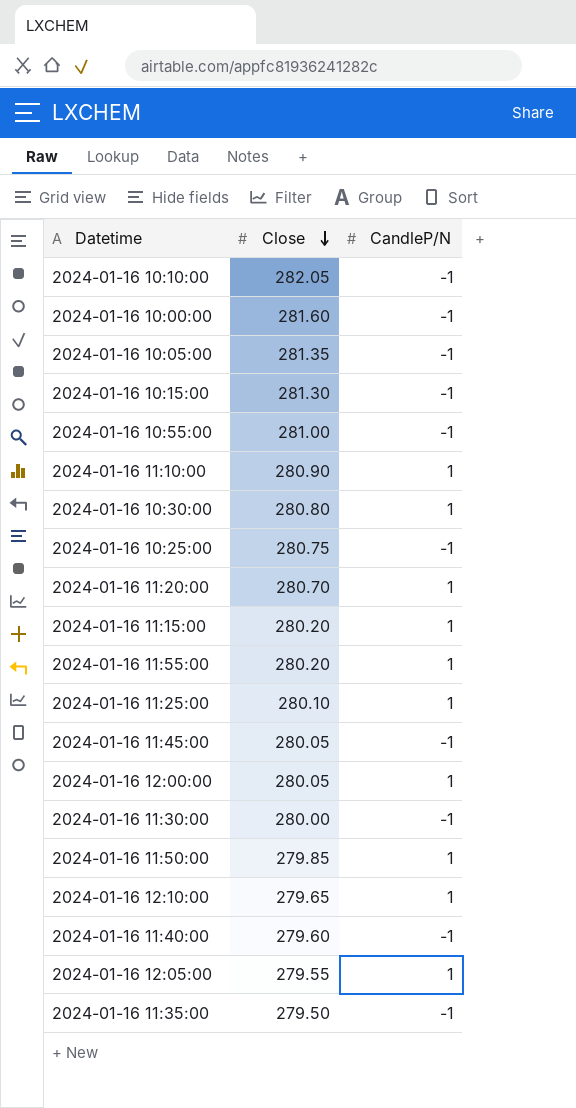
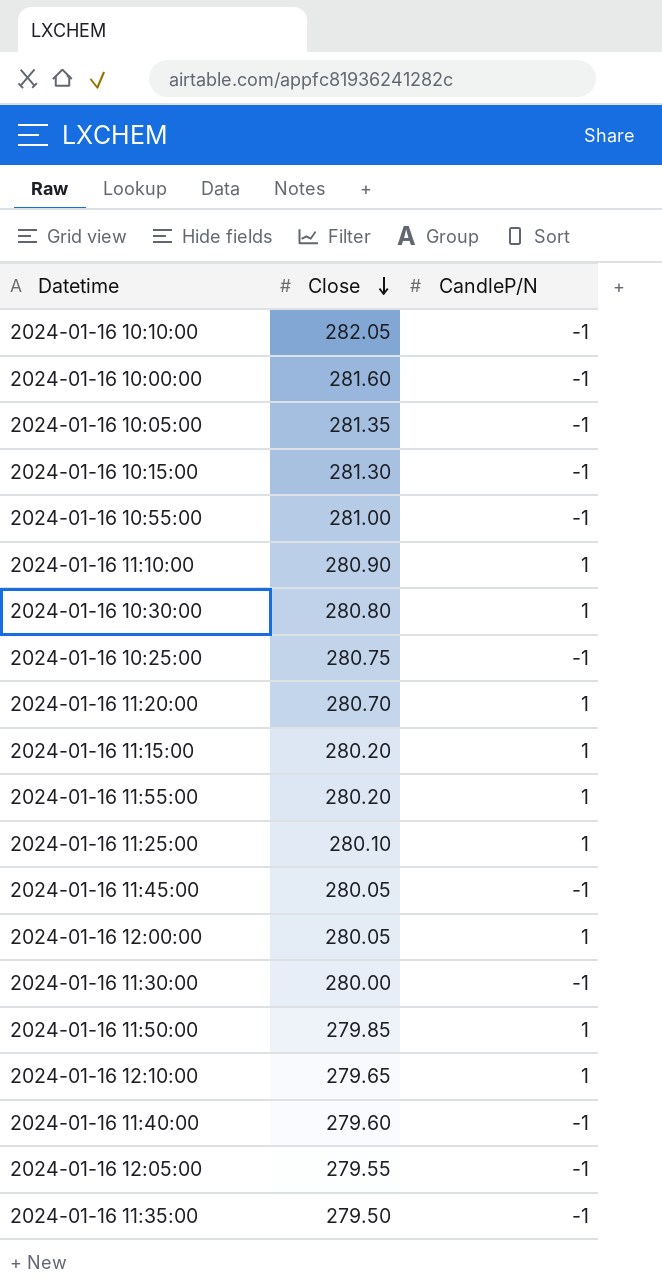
2024-01-16 12:05:00 | CandleP/N: 1 -> -1

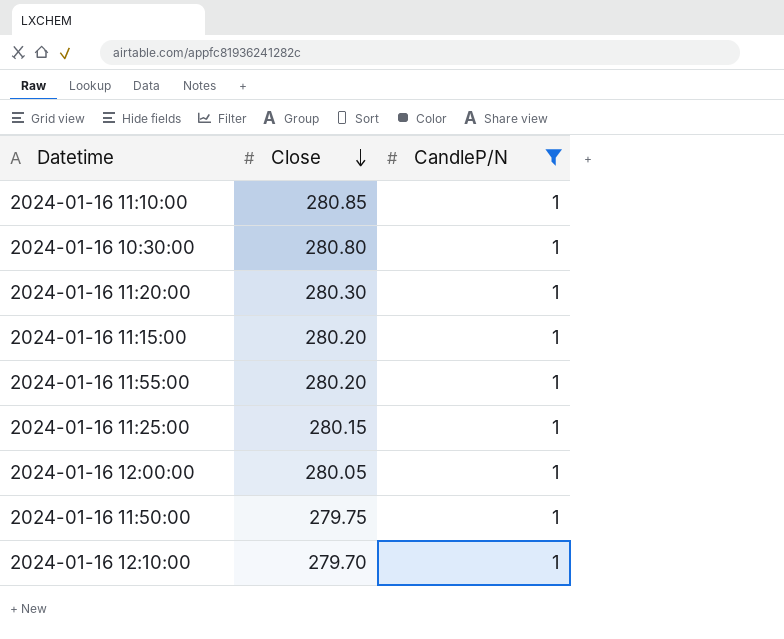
filter: none -> CandleP/N = 1
2024-01-16 11:10:00 | Close: 280.90 -> 280.85
2024-01-16 11:20:00 | Close: 280.70 -> 280.30
2024-01-16 11:25:00 | Close: 280.10 -> 280.15
2024-01-16 11:50:00 | Close: 279.85 -> 279.75
2024-01-16 12:10:00 | Close: 279.65 -> 279.70

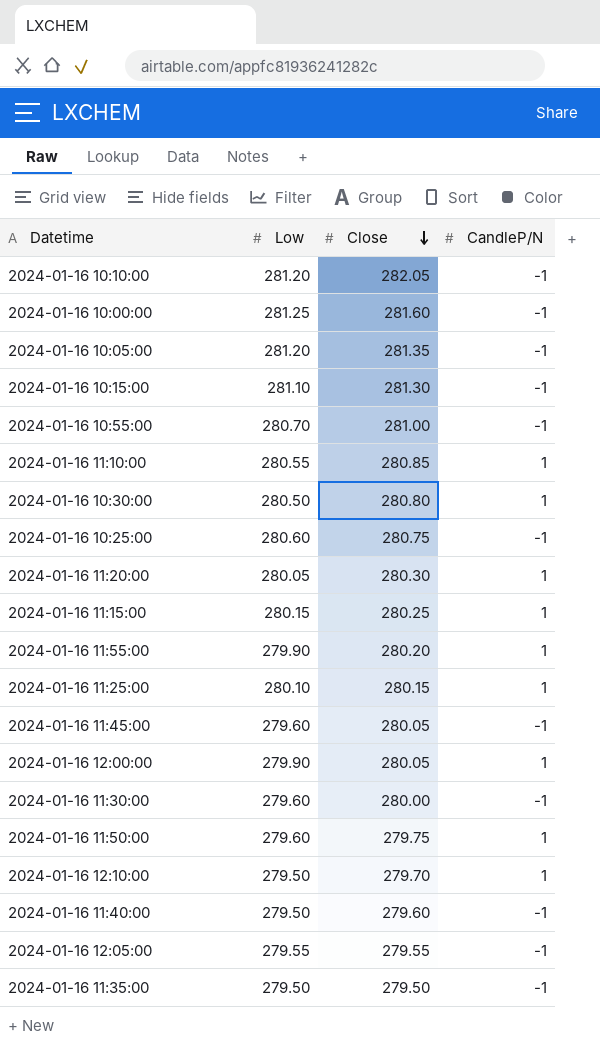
filter: CandleP/N = 1 -> none
column Low | position: none -> 2
2024-01-16 11:15:00 | Close: 280.20 -> 280.25

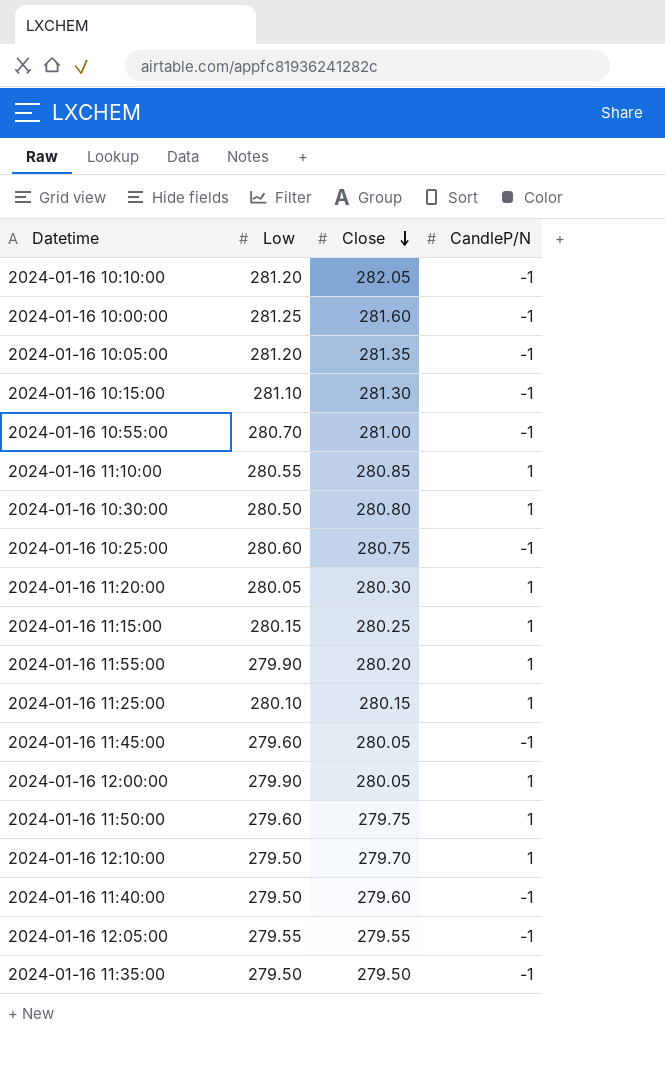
row 2024-01-16 11:30:00: 279.60 | 280.00 | -1 -> none

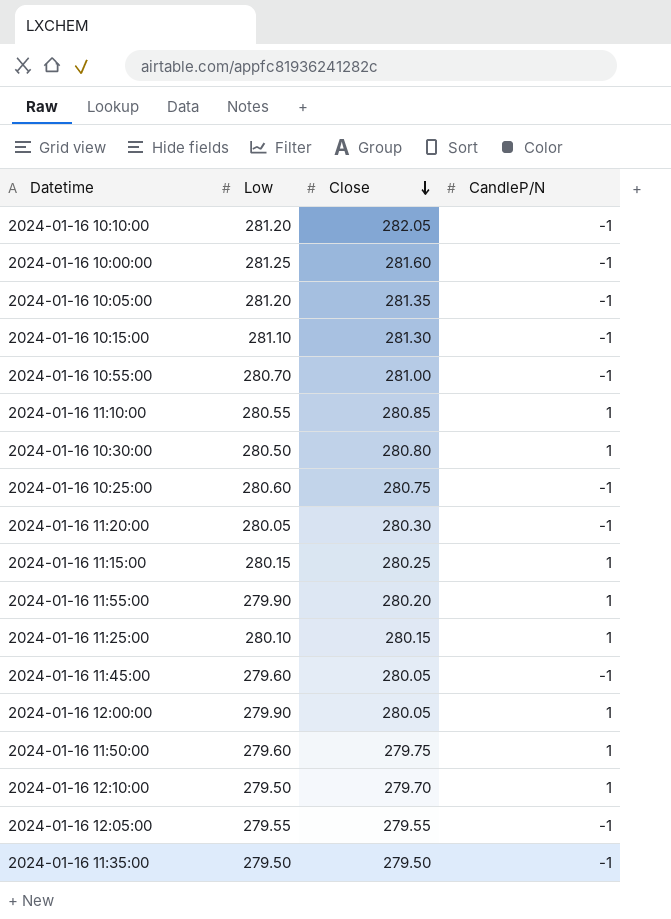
row 2024-01-16 11:40:00: 279.50 | 279.60 | -1 -> none
2024-01-16 11:20:00 | CandleP/N: 1 -> -1

